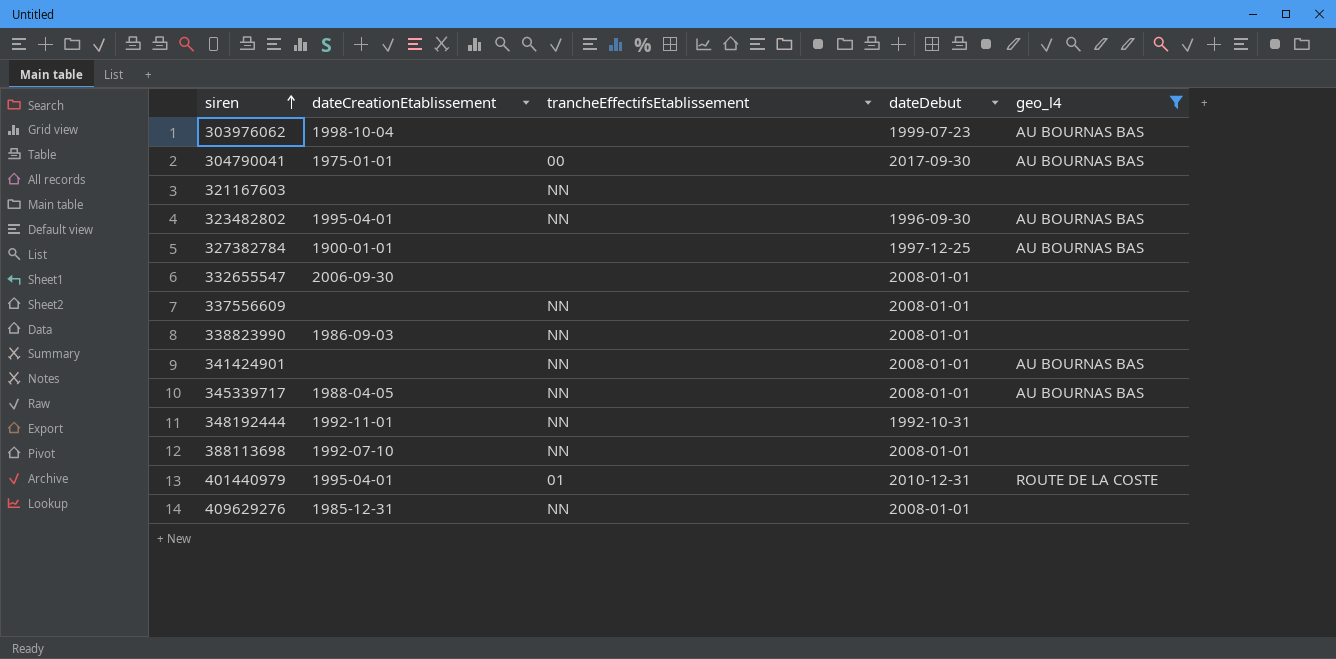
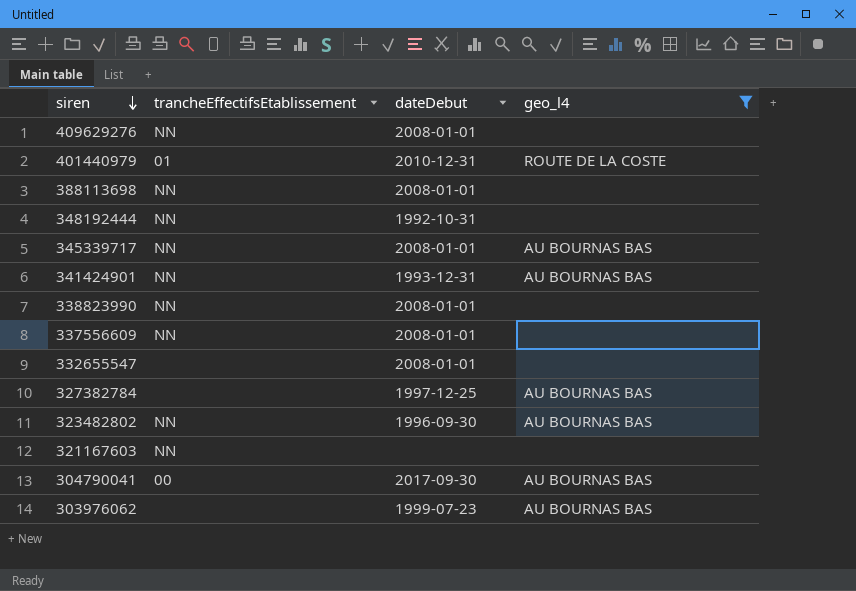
row order: siren ascending -> siren descending
column dateCreationEtablissement | position: 2 -> none
341424901 | dateDebut: 2008-01-01 -> 1993-12-31

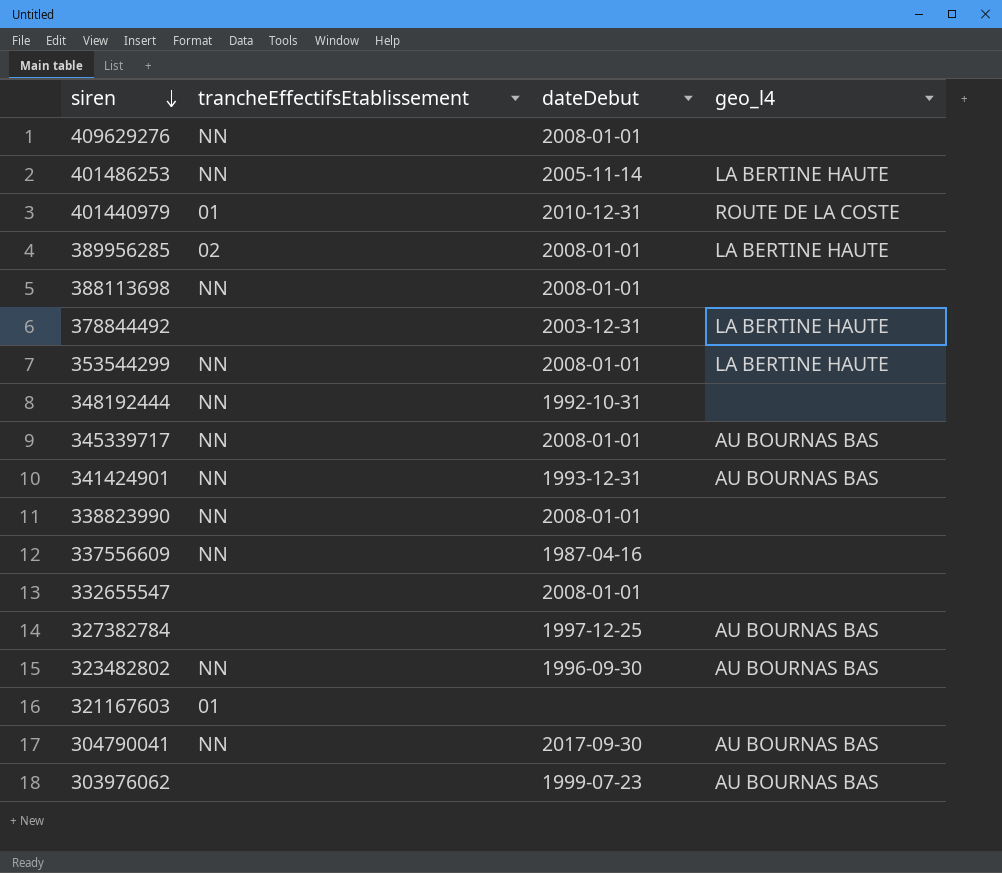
filter: geo_l4 != LA BERTINE HAUTE -> none
337556609 | dateDebut: 2008-01-01 -> 1987-04-16
321167603 | trancheEffectifsEtablissement: NN -> 01
304790041 | trancheEffectifsEtablissement: 00 -> NN

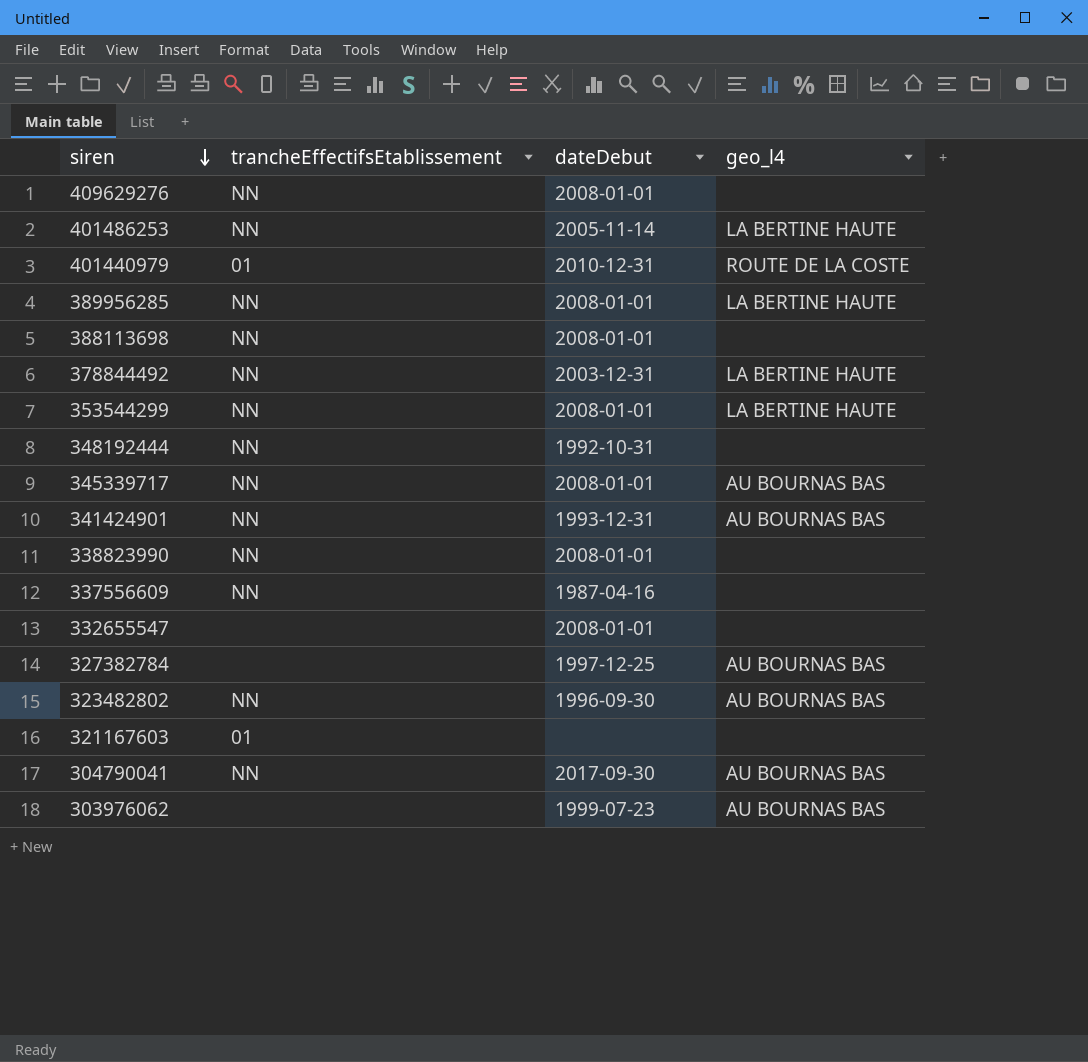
389956285 | trancheEffectifsEtablissement: 02 -> NN
378844492 | trancheEffectifsEtablissement: none -> NN

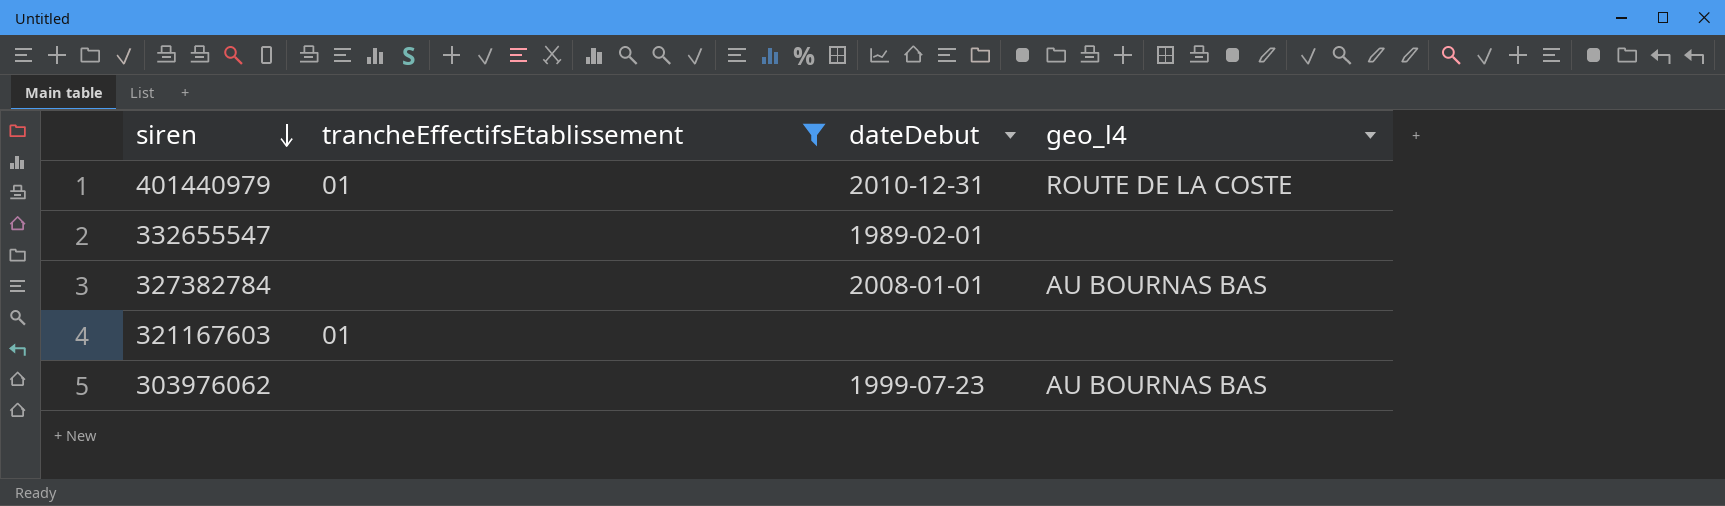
filter: none -> trancheEffectifsEtablissement != NN
332655547 | dateDebut: 2008-01-01 -> 1989-02-01
327382784 | dateDebut: 1997-12-25 -> 2008-01-01

